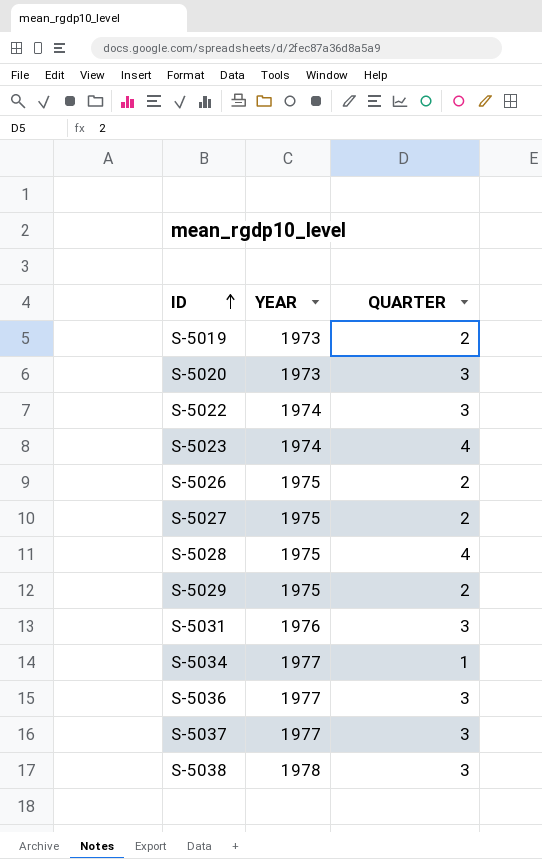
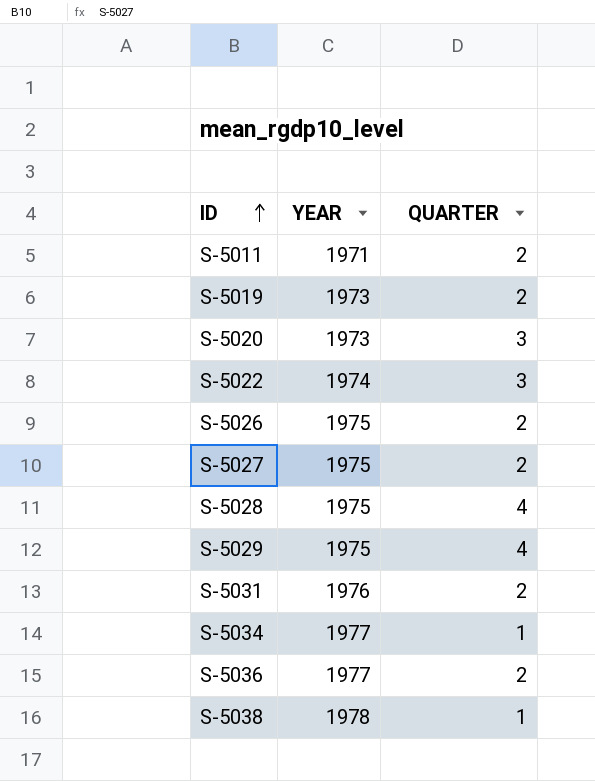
row S-5023: 1974 | 4 -> none
row S-5037: 1977 | 3 -> none
row S-5011: none -> 1971 | 2
S-5029 | QUARTER: 2 -> 4
S-5031 | QUARTER: 3 -> 2
S-5036 | QUARTER: 3 -> 2
S-5038 | QUARTER: 3 -> 1

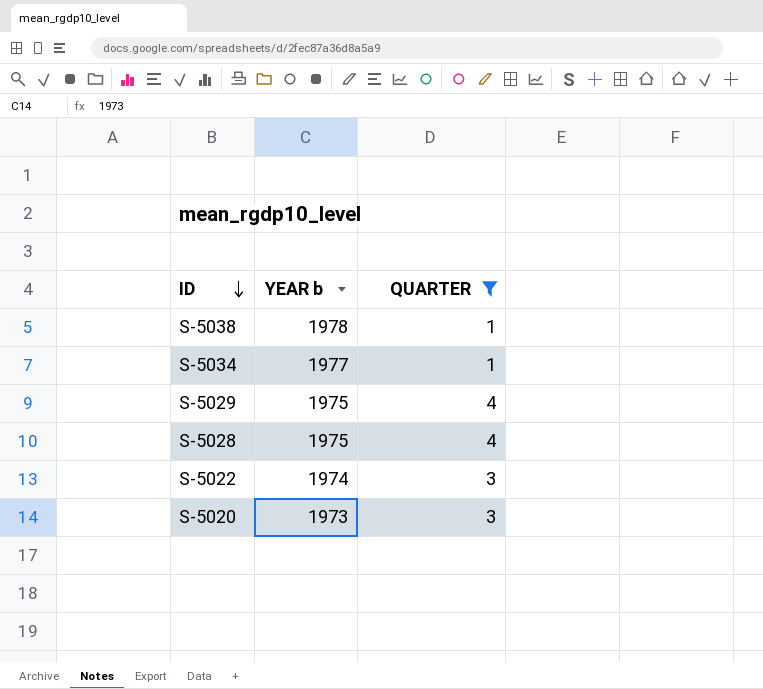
filter: none -> QUARTER != 2
row order: ID ascending -> ID descending
column name: YEAR -> YEAR b

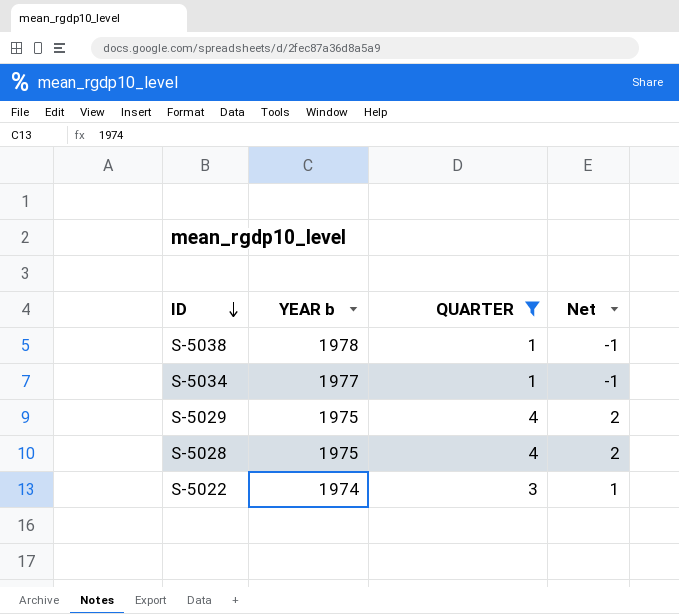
column Net | formula: none -> [QUARTER] - 2
row S-5020: 1973 | 3 -> none

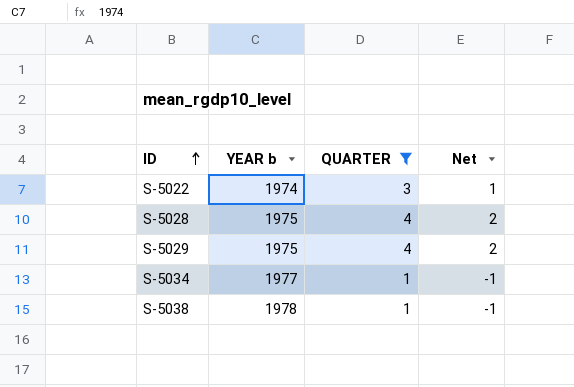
row order: ID descending -> ID ascending

